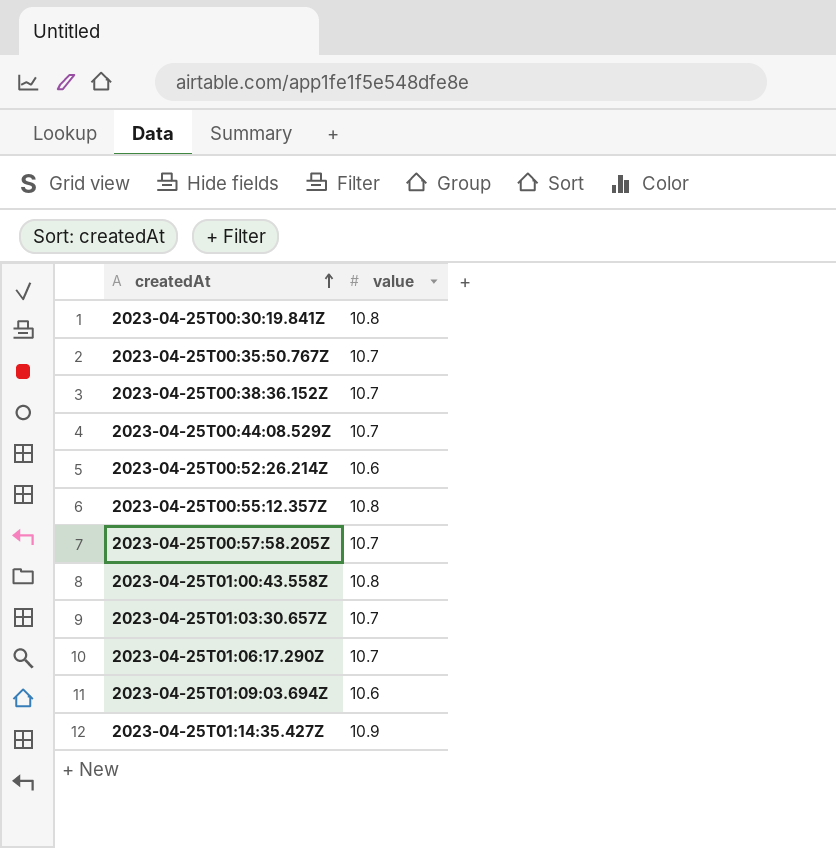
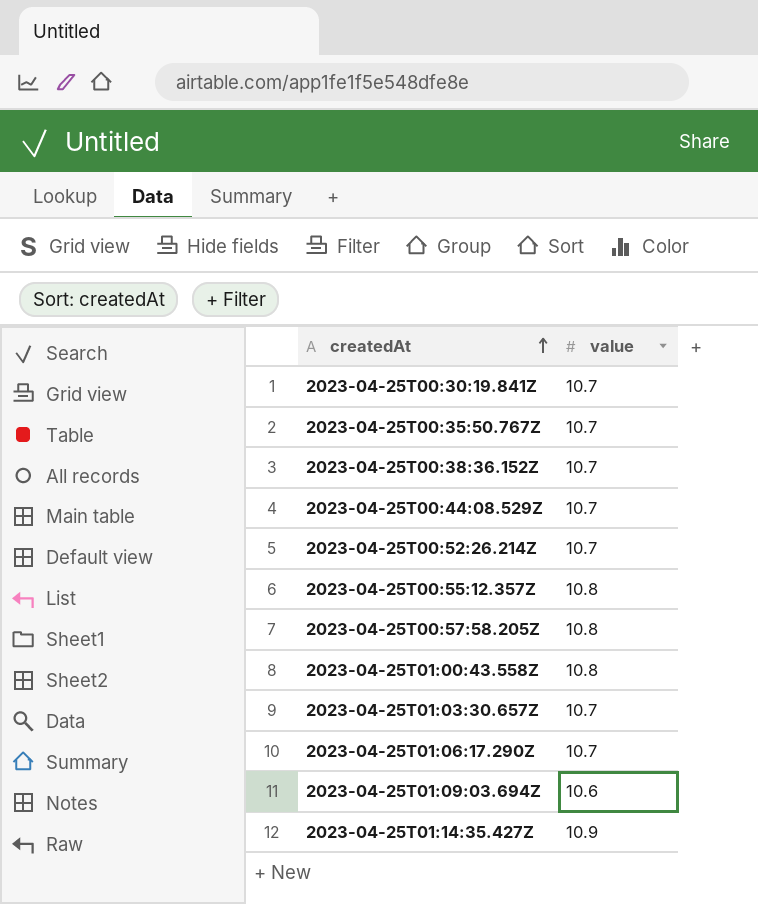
2023-04-25T00:30:19.841Z | value: 10.8 -> 10.7
2023-04-25T00:52:26.214Z | value: 10.6 -> 10.7
2023-04-25T00:57:58.205Z | value: 10.7 -> 10.8

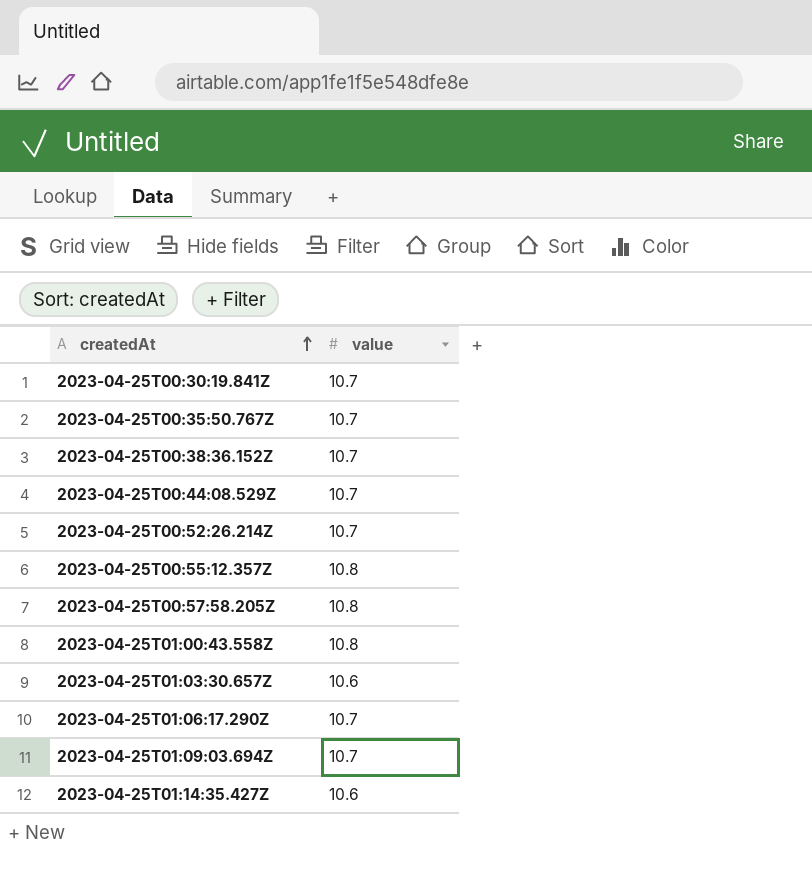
2023-04-25T01:03:30.657Z | value: 10.7 -> 10.6
2023-04-25T01:09:03.694Z | value: 10.6 -> 10.7
2023-04-25T01:14:35.427Z | value: 10.9 -> 10.6

